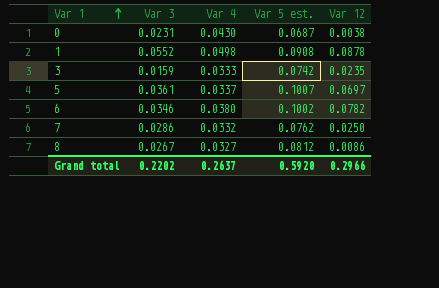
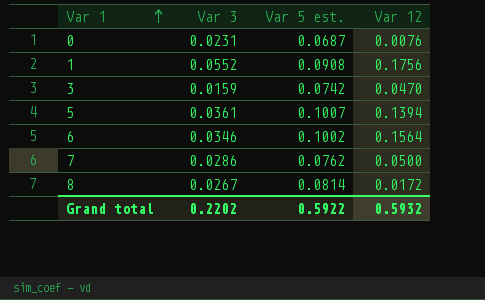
column Var 4 | position: 3 -> none
0 | Var 12: 0.0038 -> 0.0076
1 | Var 12: 0.0878 -> 0.1756
3 | Var 12: 0.0235 -> 0.0470
5 | Var 12: 0.0697 -> 0.1394
6 | Var 12: 0.0782 -> 0.1564
7 | Var 12: 0.0250 -> 0.0500
8 | Var 5 est.: 0.0812 -> 0.0814
8 | Var 12: 0.0086 -> 0.0172
Grand total | Var 5 est.: 0.5920 -> 0.5922
Grand total | Var 12: 0.2966 -> 0.5932

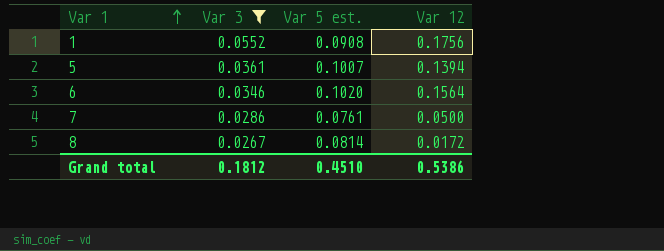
filter: none -> Var 3 >= 0.0267
6 | Var 5 est.: 0.1002 -> 0.1020
7 | Var 5 est.: 0.0762 -> 0.0761
Grand total | Var 3: 0.2202 -> 0.1812
Grand total | Var 5 est.: 0.5922 -> 0.4510
Grand total | Var 12: 0.5932 -> 0.5386

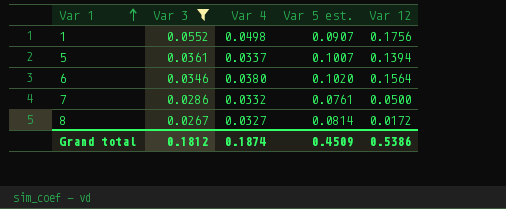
column Var 4 | position: none -> 3
1 | Var 5 est.: 0.0908 -> 0.0907
Grand total | Var 5 est.: 0.4510 -> 0.4509

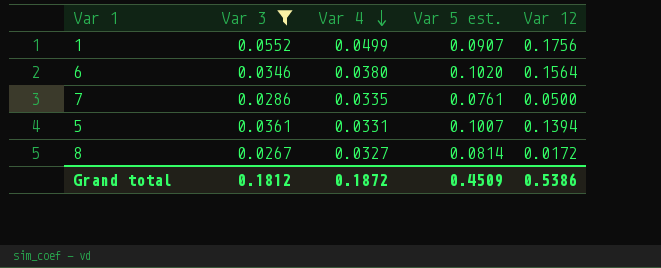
row order: Var 1 ascending -> Var 4 descending
1 | Var 4: 0.0498 -> 0.0499
7 | Var 4: 0.0332 -> 0.0335
5 | Var 4: 0.0337 -> 0.0331
Grand total | Var 4: 0.1874 -> 0.1872

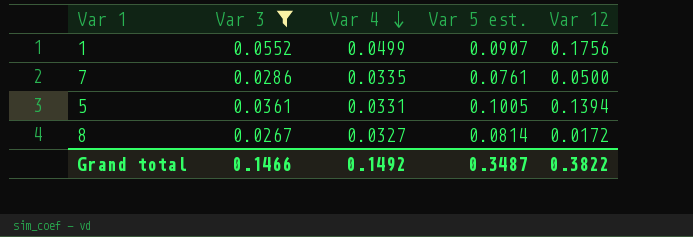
row 6: 0.0346 | 0.0380 | 0.1020 | 0.1564 -> none
5 | Var 5 est.: 0.1007 -> 0.1005
Grand total | Var 3: 0.1812 -> 0.1466
Grand total | Var 4: 0.1872 -> 0.1492
Grand total | Var 5 est.: 0.4509 -> 0.3487
Grand total | Var 12: 0.5386 -> 0.3822

